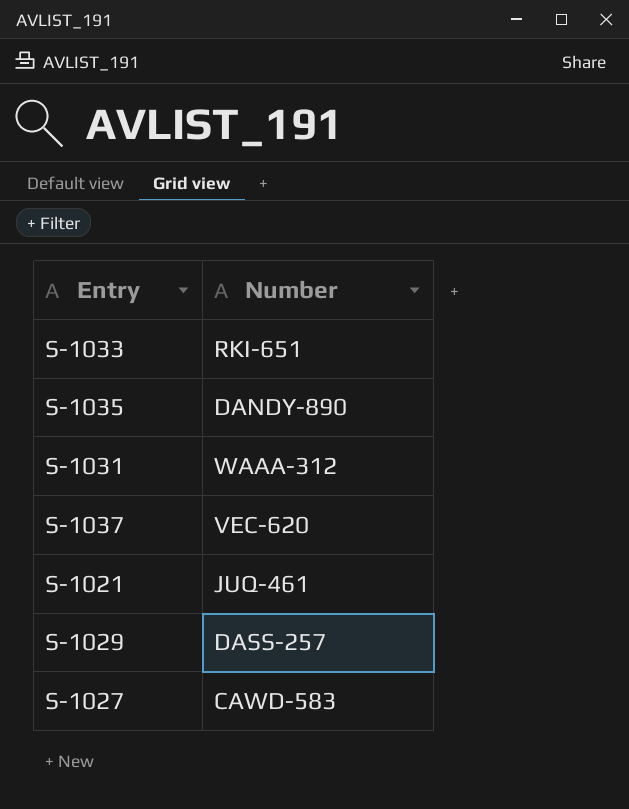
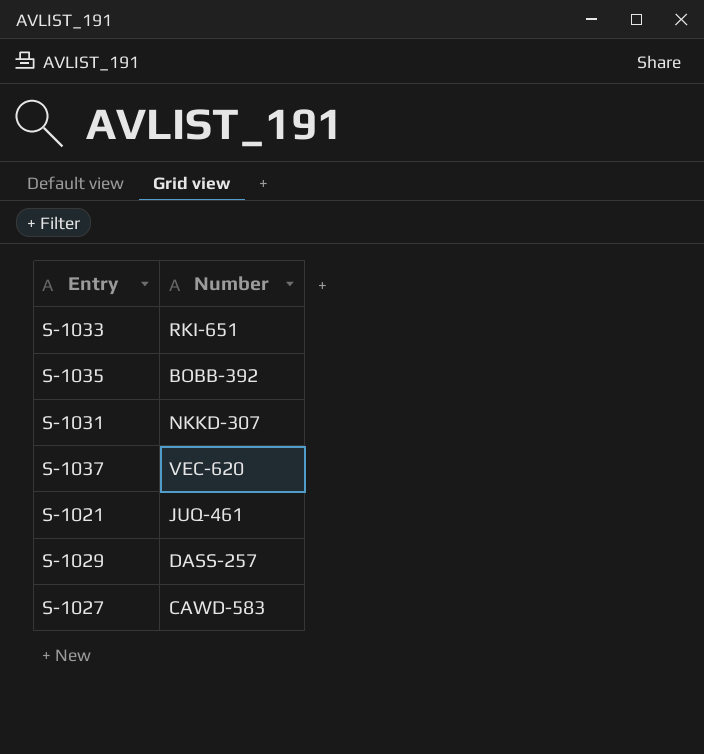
S-1035 | Number: DANDY-890 -> BOBB-392
S-1031 | Number: WAAA-312 -> NKKD-307

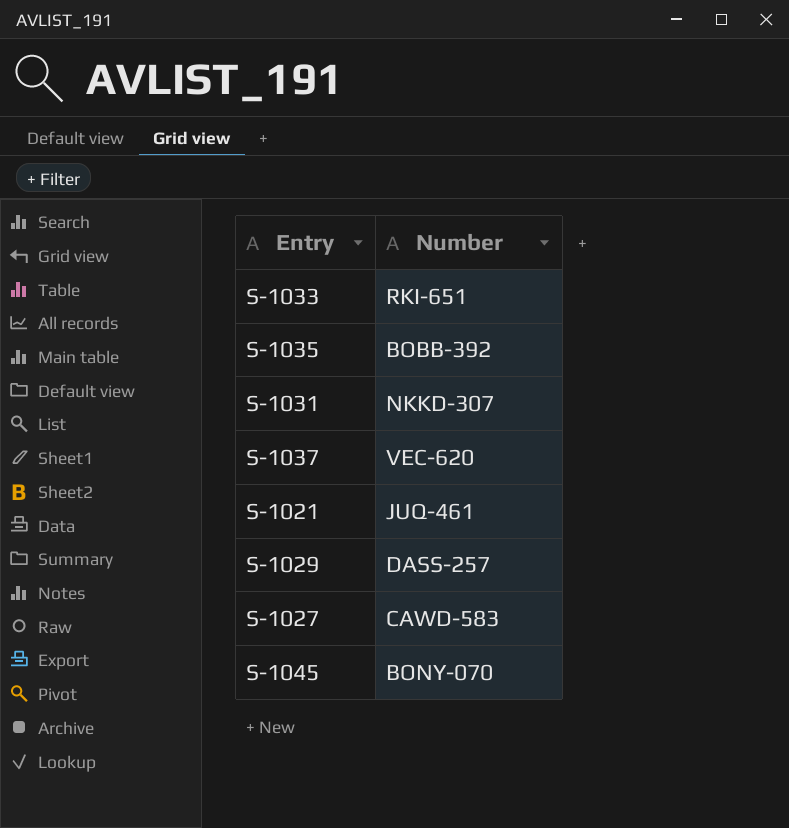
row S-1045: none -> BONY-070

